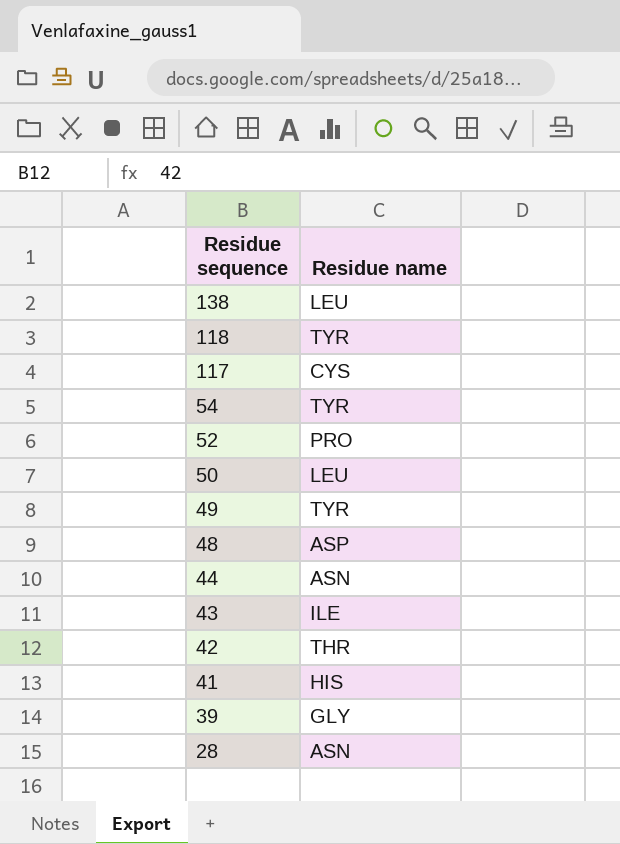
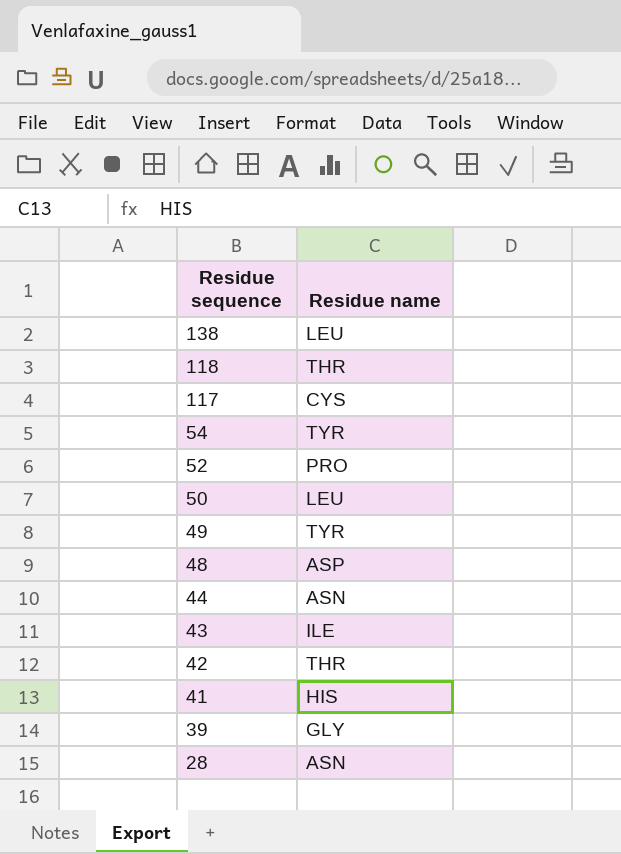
118 | Residue name: TYR -> THR

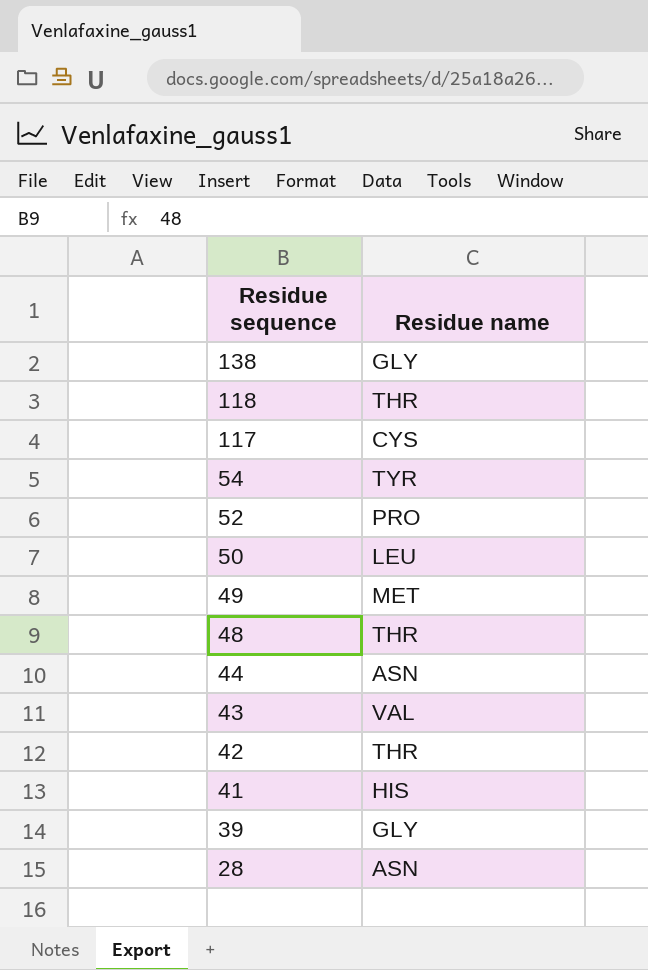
138 | Residue name: LEU -> GLY
49 | Residue name: TYR -> MET
48 | Residue name: ASP -> THR
43 | Residue name: ILE -> VAL

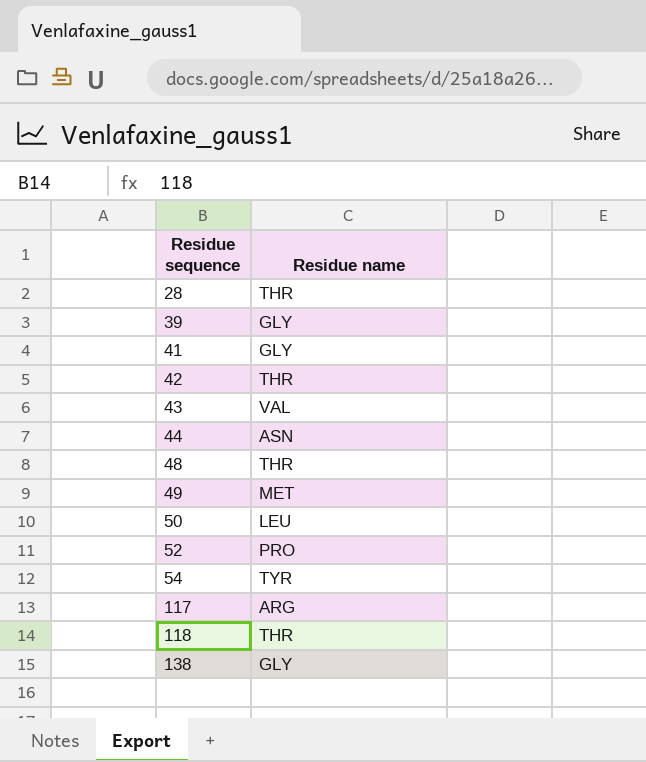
row order: Residue sequence descending -> Residue sequence ascending
28 | Residue name: ASN -> THR
41 | Residue name: HIS -> GLY
117 | Residue name: CYS -> ARG

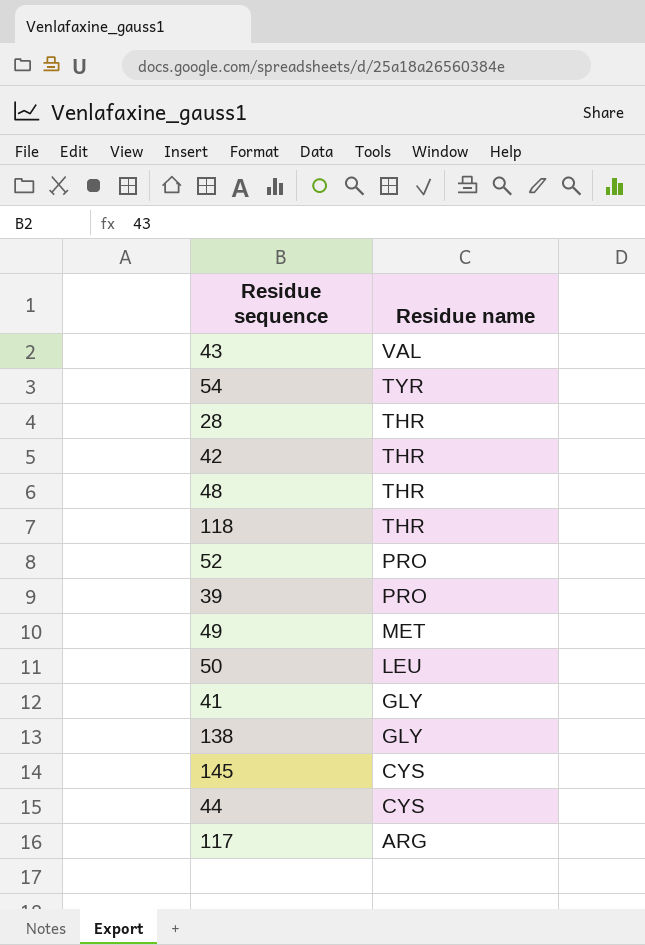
row order: Residue sequence ascending -> Residue name descending
39 | Residue name: GLY -> PRO
row 145: none -> CYS
44 | Residue name: ASN -> CYS

